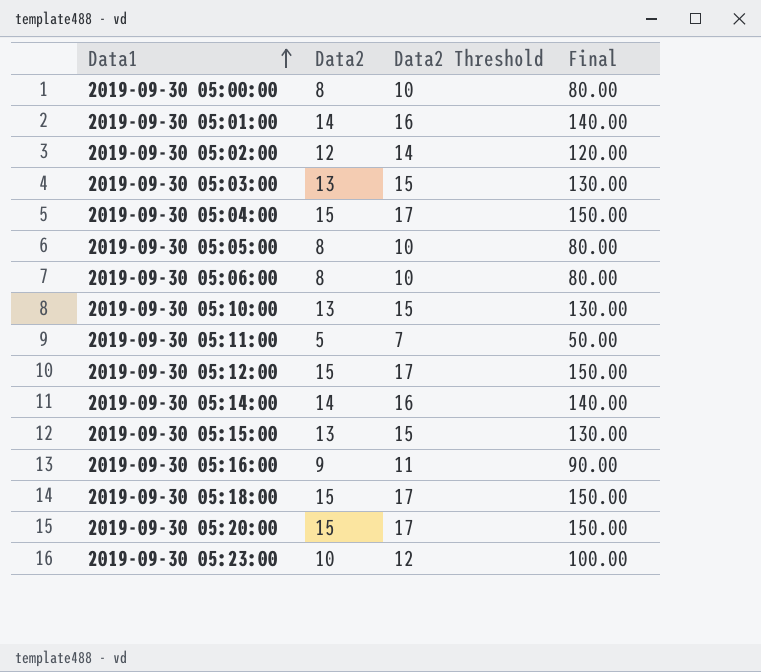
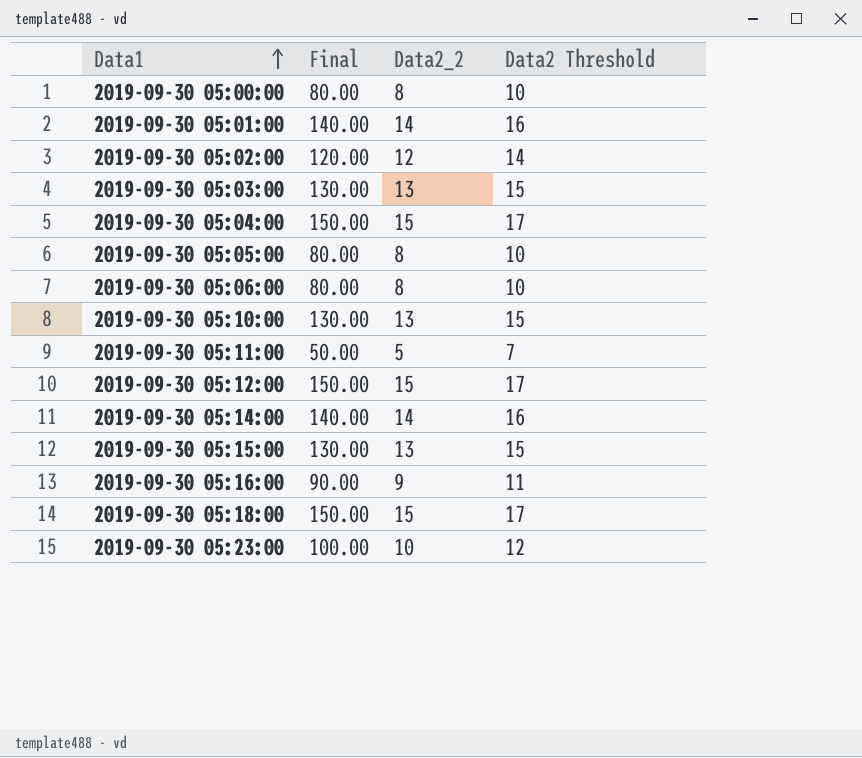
column Final | position: 4 -> 2
column name: Data2 -> Data2_2
row 2019-09-30 05:20:00: 15 | 17 | 150.00 -> none

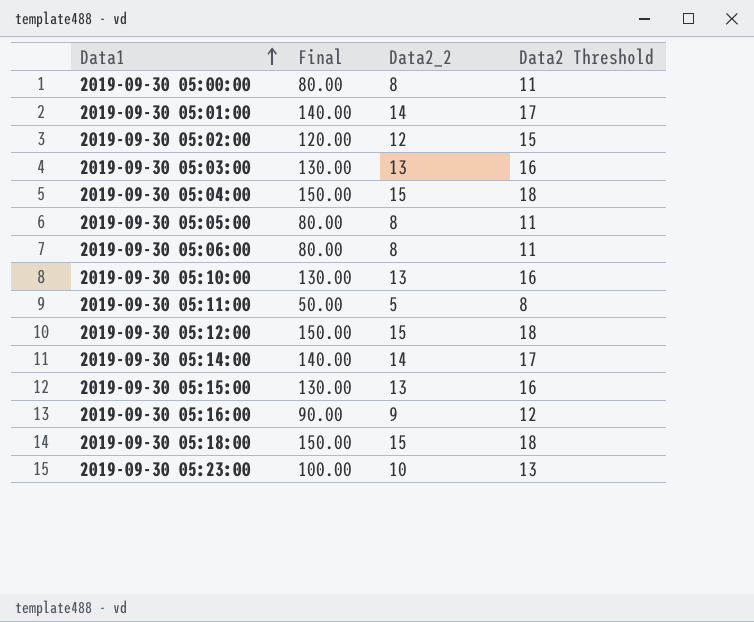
column Data2 Threshold | formula: [Data2_2] + 2 -> [Data2_2] + 3

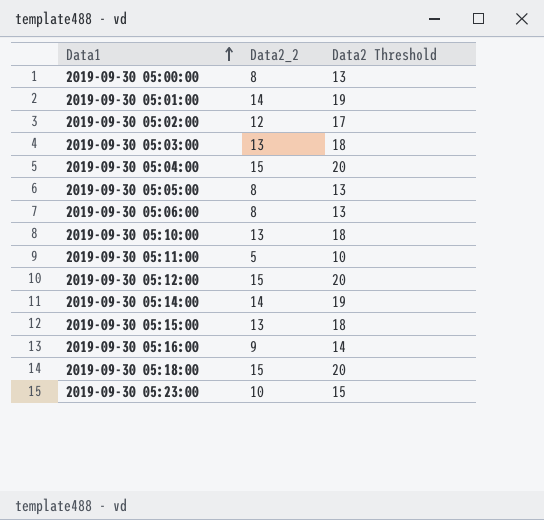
column Final | formula: [Data2_2] * 10 -> none
column Data2 Threshold | formula: [Data2_2] + 3 -> [Data2_2] + 5

